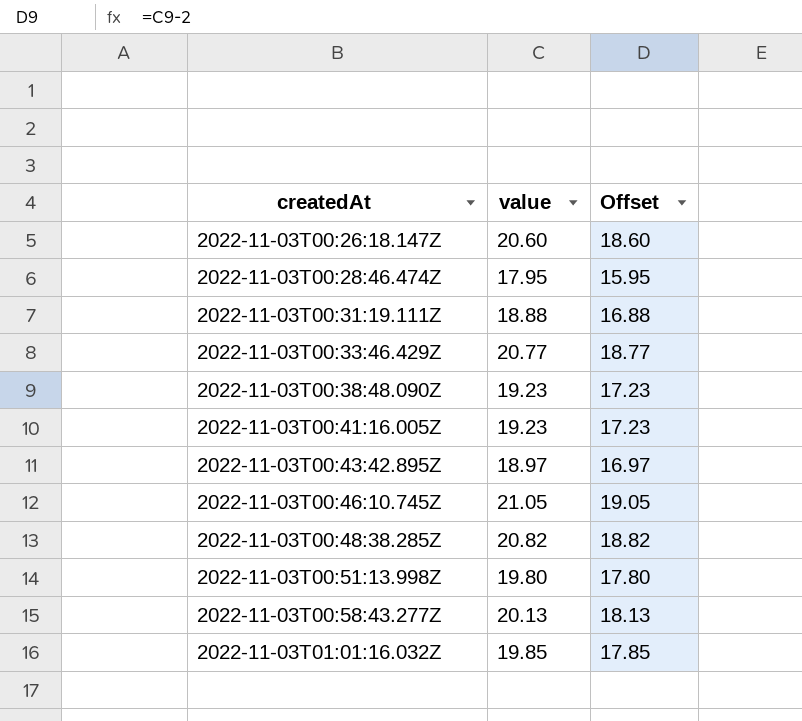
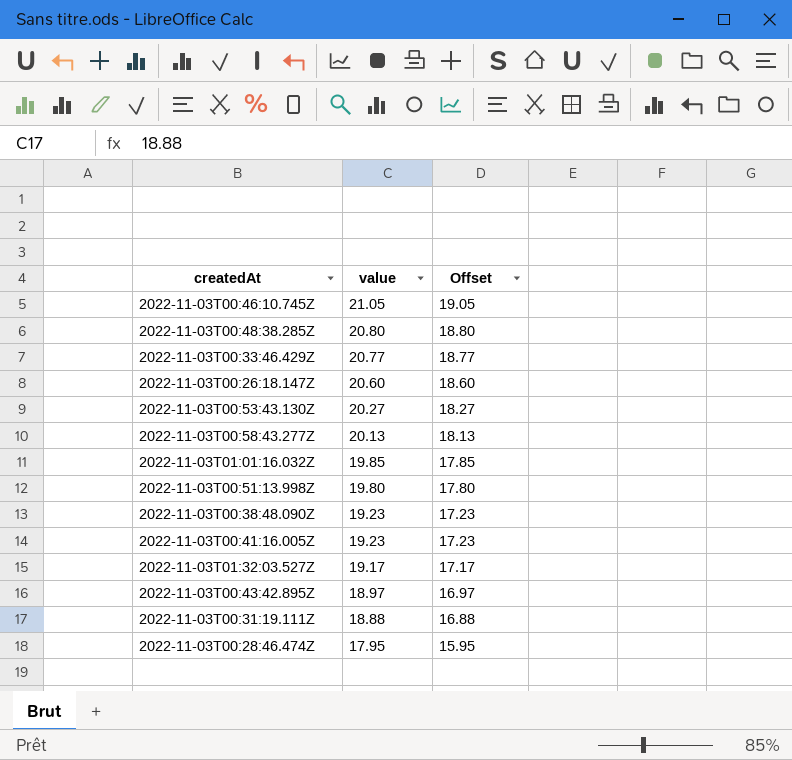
row order: createdAt ascending -> value descending
2022-11-03T00:48:38.285Z | value: 20.82 -> 20.80
2022-11-03T00:48:38.285Z | Offset: 18.82 -> 18.80
row 2022-11-03T00:53:43.130Z: none -> 20.27 | 18.27
row 2022-11-03T01:32:03.527Z: none -> 19.17 | 17.17

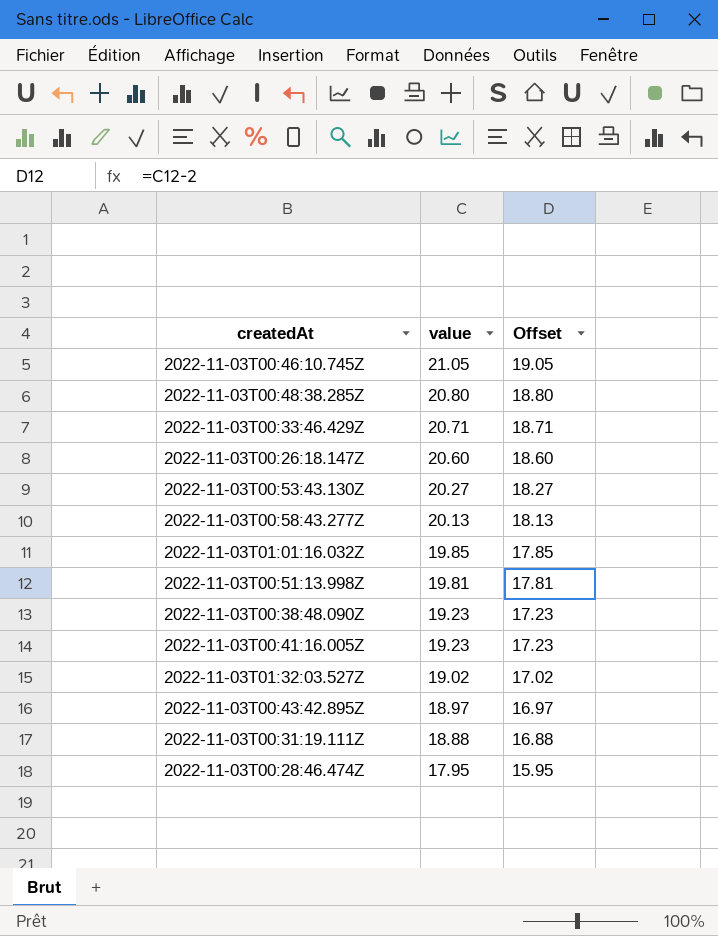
2022-11-03T00:33:46.429Z | value: 20.77 -> 20.71
2022-11-03T00:33:46.429Z | Offset: 18.77 -> 18.71
2022-11-03T00:51:13.998Z | value: 19.80 -> 19.81
2022-11-03T00:51:13.998Z | Offset: 17.80 -> 17.81
2022-11-03T01:32:03.527Z | value: 19.17 -> 19.02
2022-11-03T01:32:03.527Z | Offset: 17.17 -> 17.02

